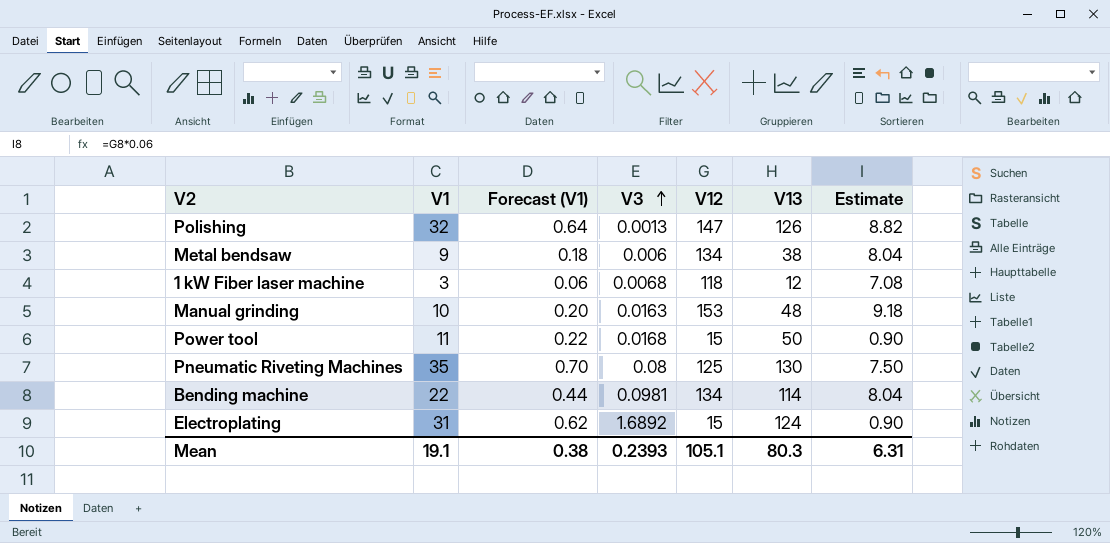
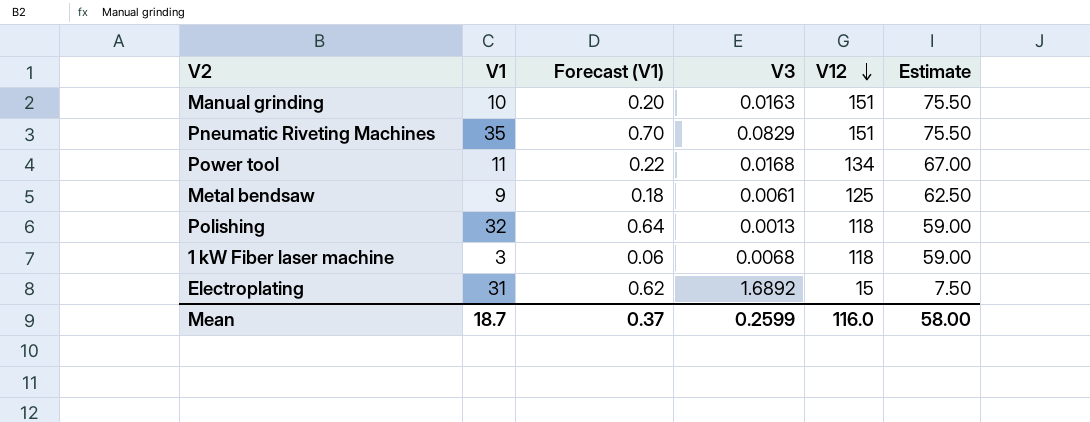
row order: V3 ascending -> V12 descending
column V13 | position: 6 -> none
column Estimate | formula: [V12] * 0.06 -> [V12] * 0.5
row Bending machine: 22 | 0.44 | 0.0981 | 134 | 114 | 8.04 -> none
Manual grinding | V12: 153 -> 151
Pneumatic Riveting Machines | V3: 0.08 -> 0.0829
Pneumatic Riveting Machines | V12: 125 -> 151
Power tool | V12: 15 -> 134
Metal bendsaw | V3: 0.006 -> 0.0061
Metal bendsaw | V12: 134 -> 125
Polishing | V12: 147 -> 118
Mean | V1: 19.1 -> 18.7
Mean | Forecast (V1): 0.38 -> 0.37
Mean | V3: 0.2393 -> 0.2599
Mean | V12: 105.1 -> 116.0
Mean | Estimate: 6.31 -> 58.00

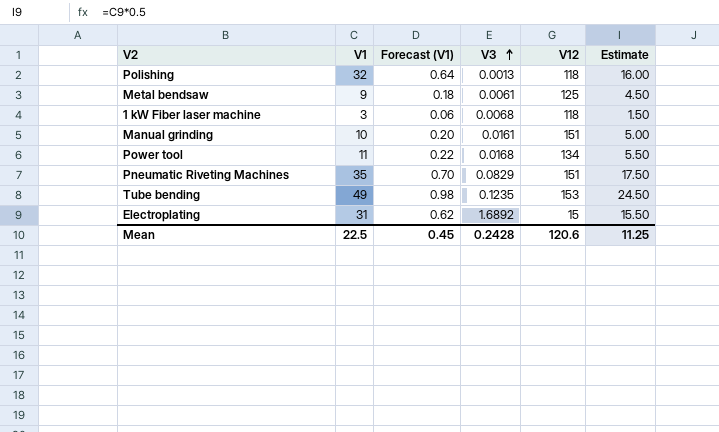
row order: V12 descending -> V3 ascending
column Estimate | formula: [V12] * 0.5 -> [V1] * 0.5
Manual grinding | V3: 0.0163 -> 0.0161
row Tube bending: none -> 49 | 0.98 | 0.1235 | 153 | 24.50
Mean | V1: 18.7 -> 22.5
Mean | Forecast (V1): 0.37 -> 0.45
Mean | V3: 0.2599 -> 0.2428
Mean | V12: 116.0 -> 120.6
Mean | Estimate: 58.00 -> 11.25

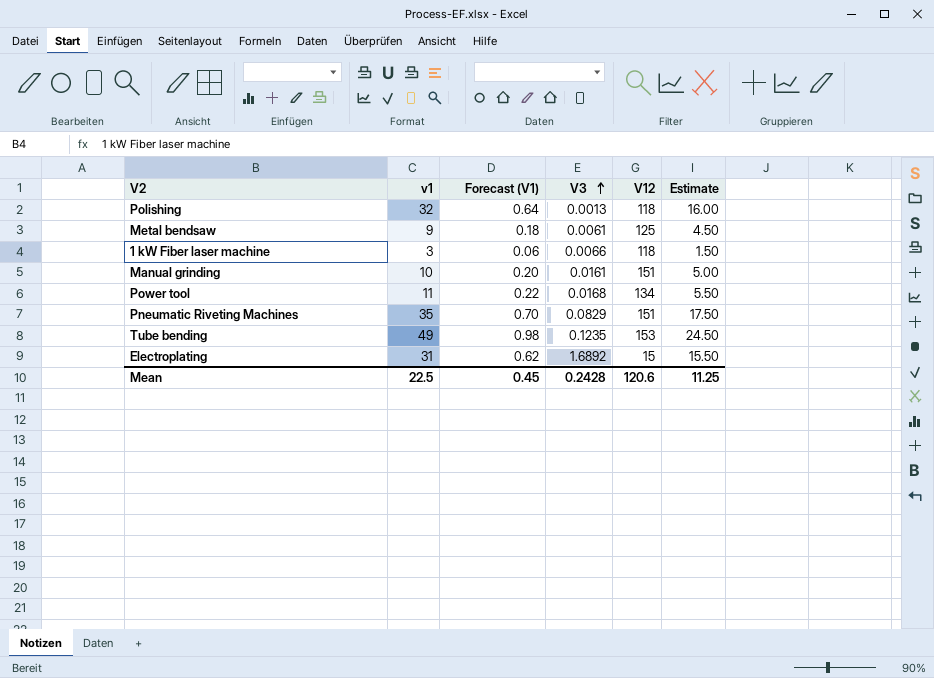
column name: V1 -> v1
1 kW Fiber laser machine | V3: 0.0068 -> 0.0066

